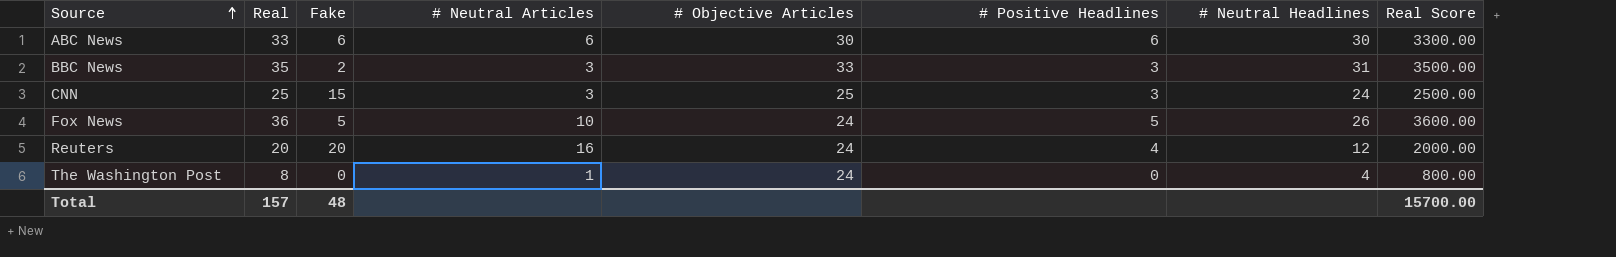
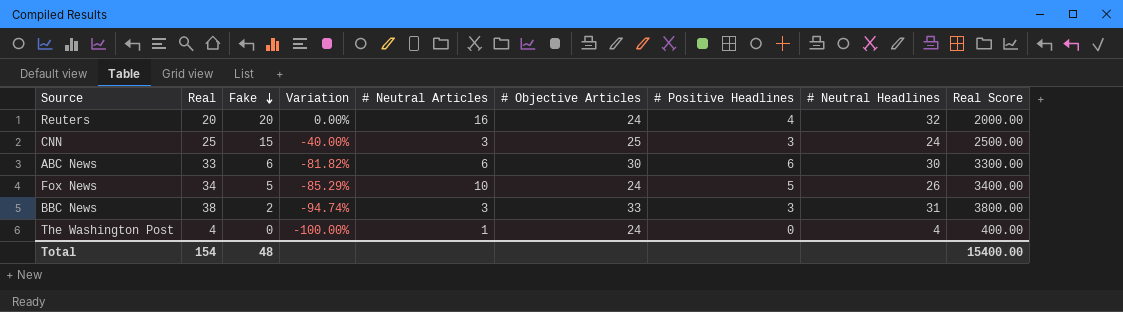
row order: Source ascending -> Fake descending
column Variation | formula: none -> ([Fake] - [Real]) / [Real]
Reuters | # Neutral Headlines: 12 -> 32
Fox News | Real: 36 -> 34
Fox News | Real Score: 3600.00 -> 3400.00
BBC News | Real: 35 -> 38
BBC News | Real Score: 3500.00 -> 3800.00
The Washington Post | Real: 8 -> 4
The Washington Post | Real Score: 800.00 -> 400.00
Total | Real: 157 -> 154
Total | Real Score: 15700.00 -> 15400.00

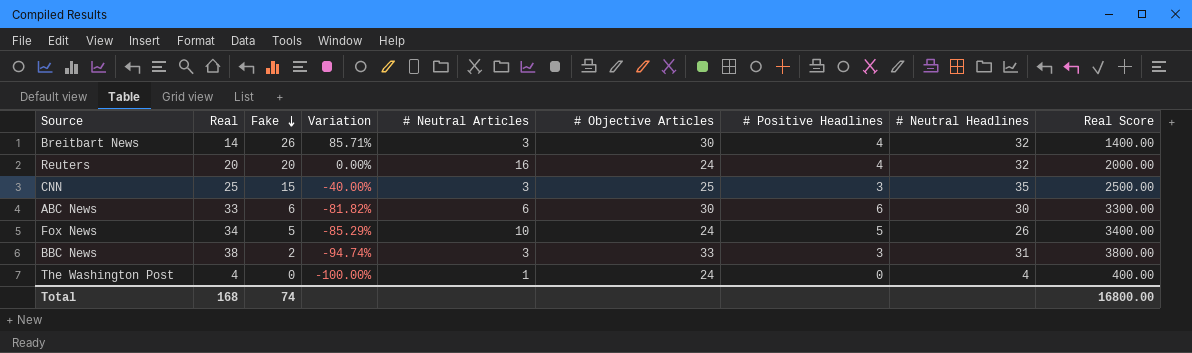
row Breitbart News: none -> 14 | 26 | 85.71% | 3 | 30 | 4 | 32 | 1400.00
CNN | # Neutral Headlines: 24 -> 35
Total | Real: 154 -> 168
Total | Fake: 48 -> 74
Total | Real Score: 15400.00 -> 16800.00

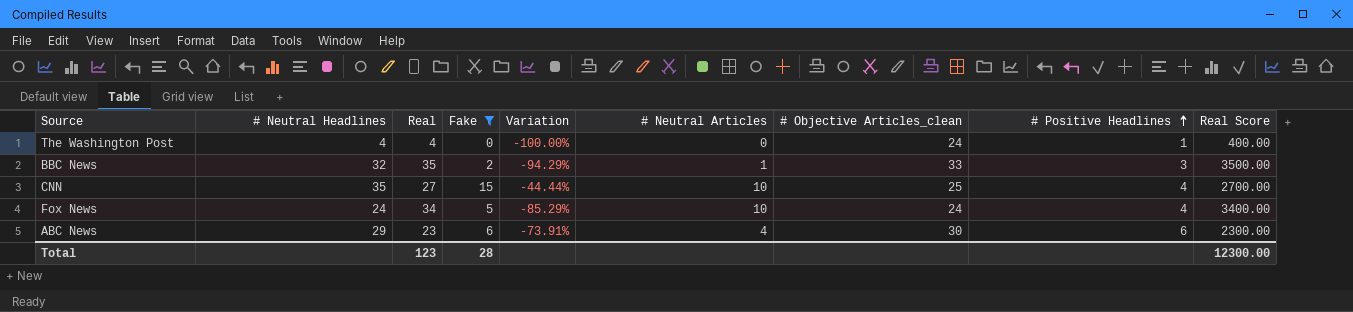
filter: none -> Fake <= 15
row order: Fake descending -> # Positive Headlines ascending
column # Neutral Headlines | position: 8 -> 2
column name: # Objective Articles -> # Objective Articles_clean
The Washington Post | # Neutral Articles: 1 -> 0
The Washington Post | # Positive Headlines: 0 -> 1
BBC News | # Neutral Headlines: 31 -> 32
BBC News | Real: 38 -> 35
BBC News | Variation: -94.74% -> -94.29%
BBC News | # Neutral Articles: 3 -> 1
BBC News | Real Score: 3800.00 -> 3500.00
CNN | Real: 25 -> 27
CNN | Variation: -40.00% -> -44.44%
CNN | # Neutral Articles: 3 -> 10
CNN | # Positive Headlines: 3 -> 4
CNN | Real Score: 2500.00 -> 2700.00
Fox News | # Neutral Headlines: 26 -> 24
Fox News | # Positive Headlines: 5 -> 4
ABC News | # Neutral Headlines: 30 -> 29
ABC News | Real: 33 -> 23
ABC News | Variation: -81.82% -> -73.91%
ABC News | # Neutral Articles: 6 -> 4
ABC News | Real Score: 3300.00 -> 2300.00
Total | Real: 168 -> 123
Total | Fake: 74 -> 28
Total | Real Score: 16800.00 -> 12300.00

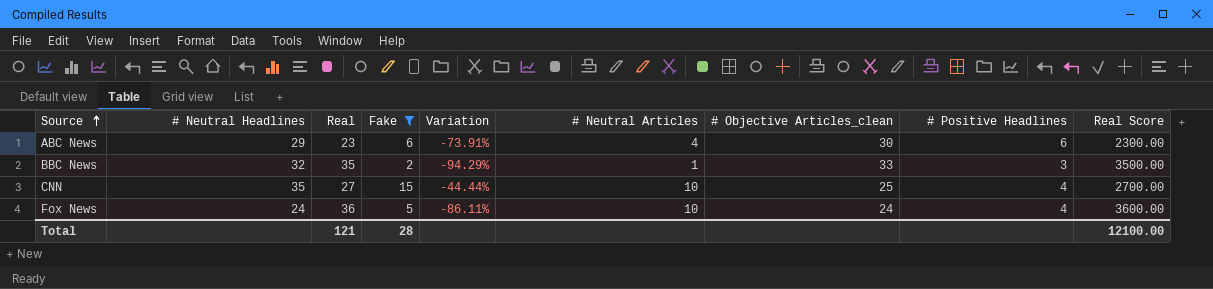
row order: # Positive Headlines ascending -> Source ascending
row The Washington Post: 4 | 4 | 0 | -100.00% | 0 | 24 | 1 | 400.00 -> none
Fox News | Real: 34 -> 36
Fox News | Variation: -85.29% -> -86.11%
Fox News | Real Score: 3400.00 -> 3600.00
Total | Real: 123 -> 121
Total | Real Score: 12300.00 -> 12100.00

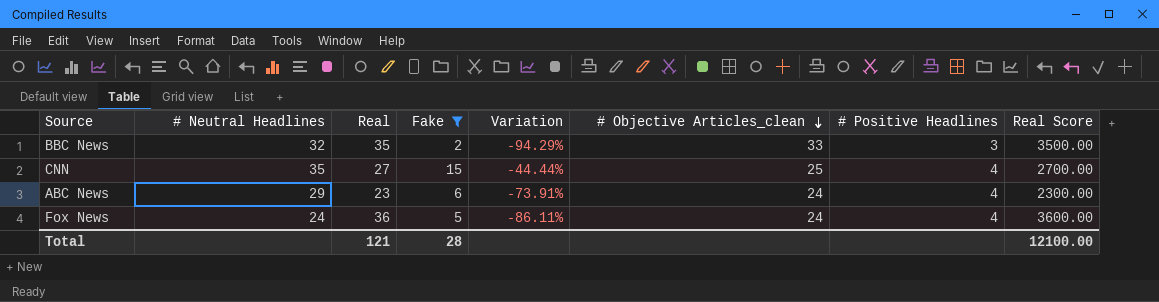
row order: Source ascending -> # Objective Articles_clean descending
column # Neutral Articles | position: 6 -> none
ABC News | # Objective Articles_clean: 30 -> 24
ABC News | # Positive Headlines: 6 -> 4

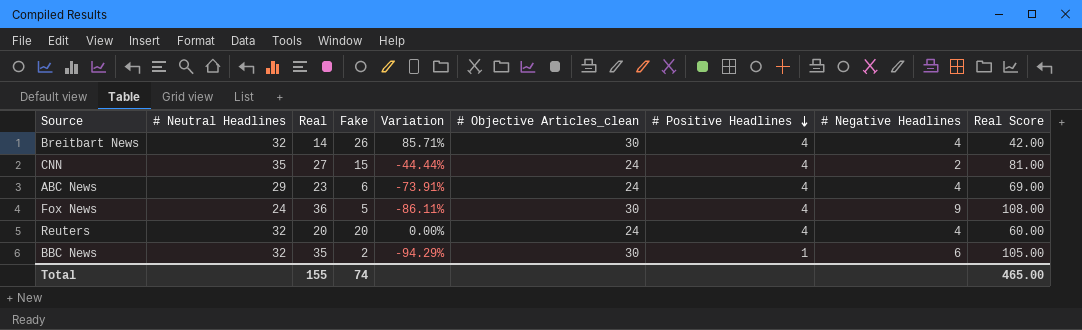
filter: Fake <= 15 -> none
row order: # Objective Articles_clean descending -> # Positive Headlines descending
column # Negative Headlines | position: none -> 8
column Real Score | formula: [Real] * 100 -> [Real] * 3
CNN | # Objective Articles_clean: 25 -> 24
Fox News | # Objective Articles_clean: 24 -> 30
BBC News | # Objective Articles_clean: 33 -> 30
BBC News | # Positive Headlines: 3 -> 1
Total | Real: 121 -> 155
Total | Fake: 28 -> 74
Total | Real Score: 12100.00 -> 465.00

